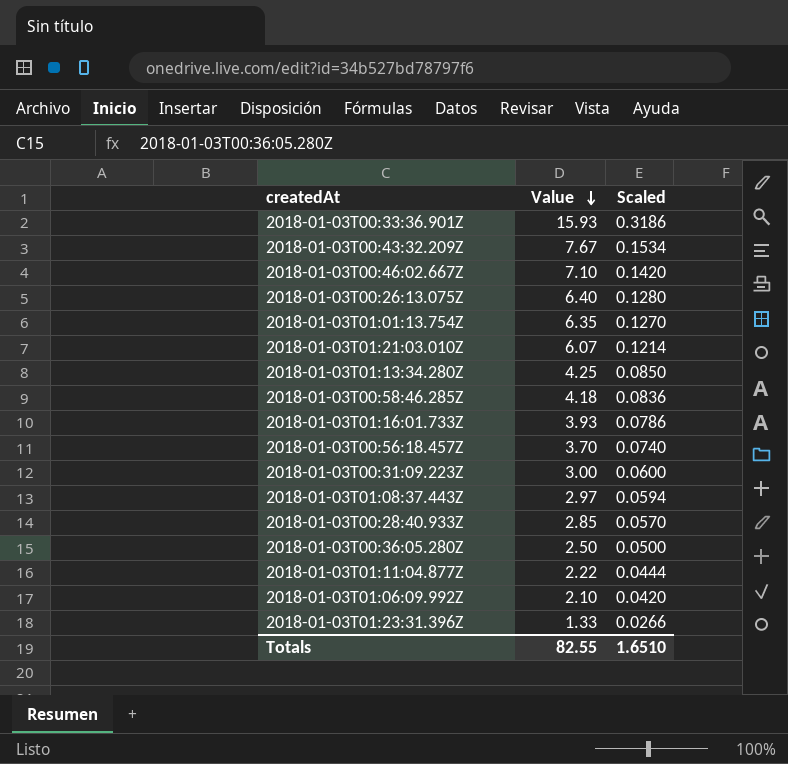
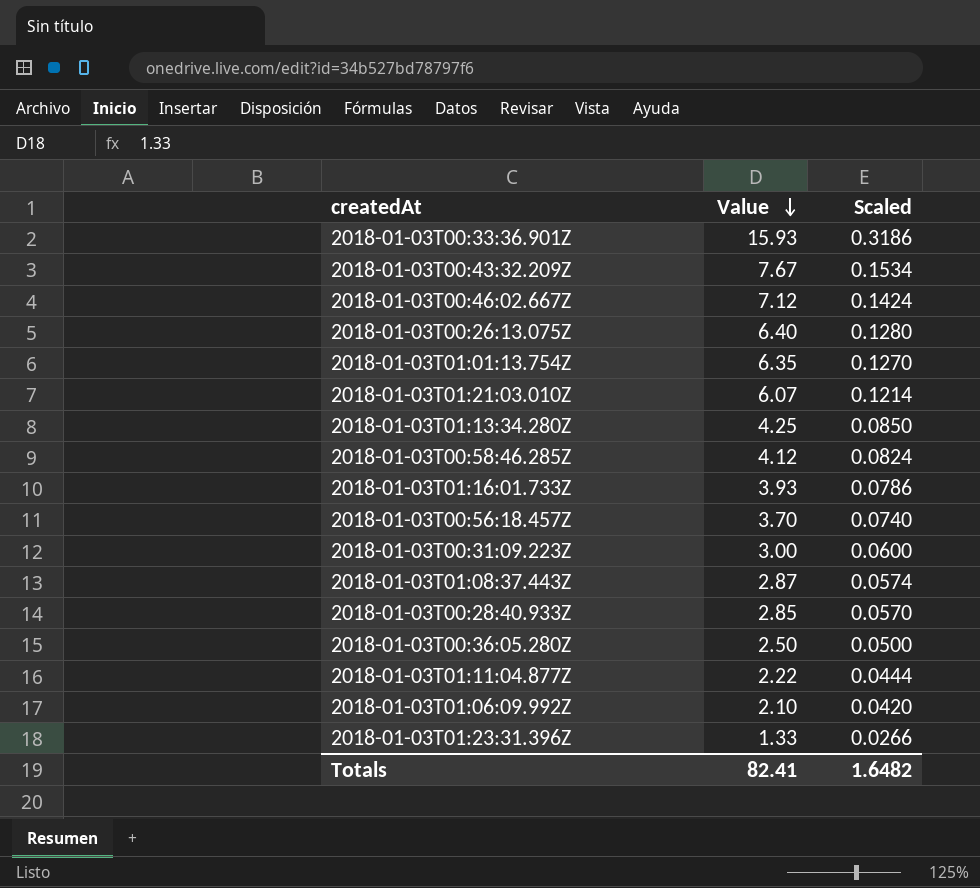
2018-01-03T00:46:02.667Z | Value: 7.10 -> 7.12
2018-01-03T00:46:02.667Z | Scaled: 0.1420 -> 0.1424
2018-01-03T00:58:46.285Z | Value: 4.18 -> 4.12
2018-01-03T00:58:46.285Z | Scaled: 0.0836 -> 0.0824
2018-01-03T01:08:37.443Z | Value: 2.97 -> 2.87
2018-01-03T01:08:37.443Z | Scaled: 0.0594 -> 0.0574
Totals | Value: 82.55 -> 82.41
Totals | Scaled: 1.6510 -> 1.6482

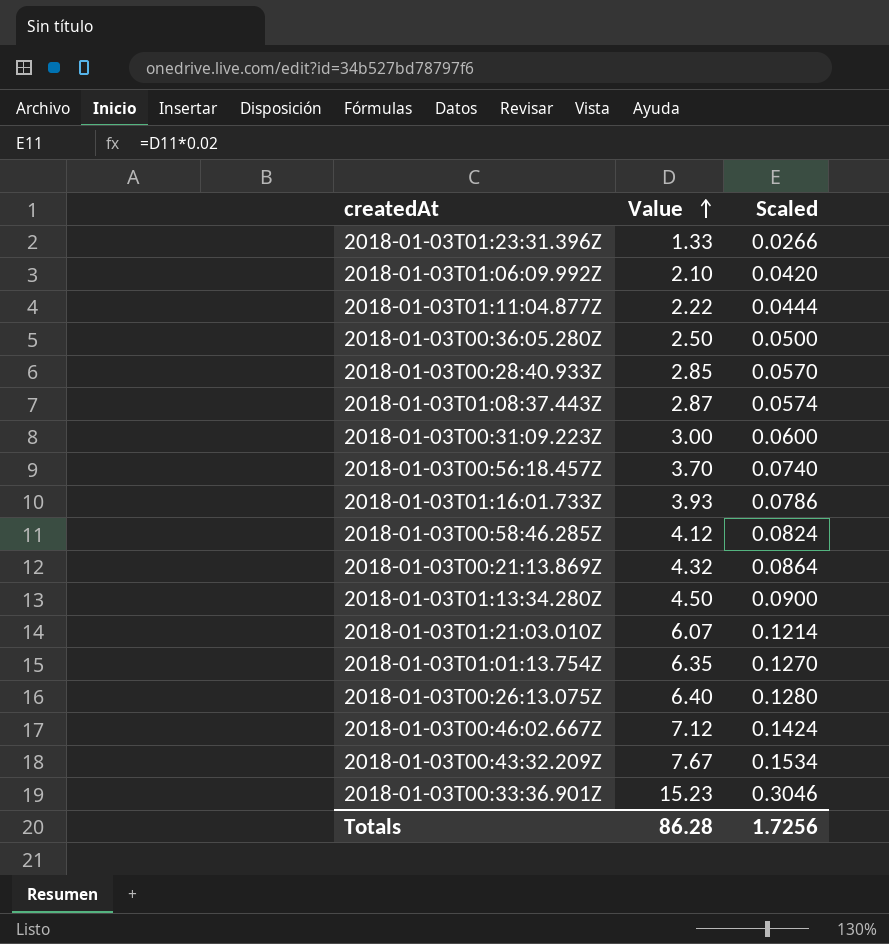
row order: Value descending -> Value ascending
row 2018-01-03T00:21:13.869Z: none -> 4.32 | 0.0864
2018-01-03T01:13:34.280Z | Value: 4.25 -> 4.50
2018-01-03T01:13:34.280Z | Scaled: 0.0850 -> 0.0900
2018-01-03T00:33:36.901Z | Value: 15.93 -> 15.23
2018-01-03T00:33:36.901Z | Scaled: 0.3186 -> 0.3046
Totals | Value: 82.41 -> 86.28
Totals | Scaled: 1.6482 -> 1.7256

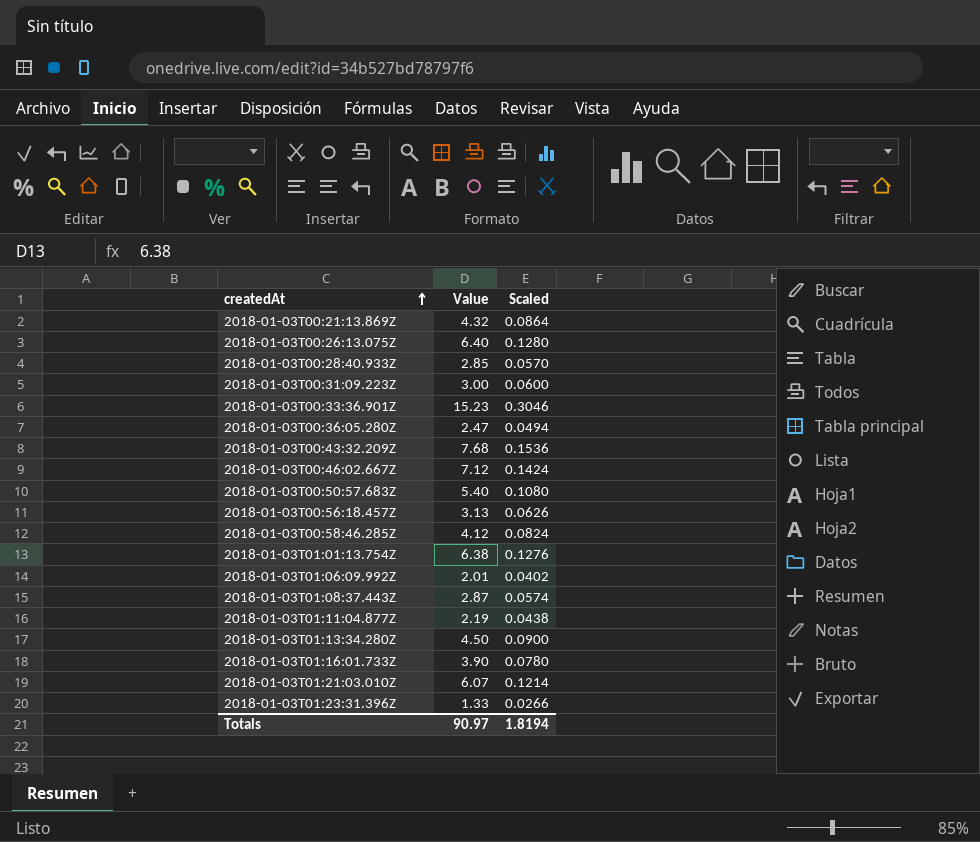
row order: Value ascending -> createdAt ascending
2018-01-03T00:36:05.280Z | Value: 2.50 -> 2.47
2018-01-03T00:36:05.280Z | Scaled: 0.0500 -> 0.0494
2018-01-03T00:43:32.209Z | Value: 7.67 -> 7.68
2018-01-03T00:43:32.209Z | Scaled: 0.1534 -> 0.1536
row 2018-01-03T00:50:57.683Z: none -> 5.40 | 0.1080
2018-01-03T00:56:18.457Z | Value: 3.70 -> 3.13
2018-01-03T00:56:18.457Z | Scaled: 0.0740 -> 0.0626
2018-01-03T01:01:13.754Z | Value: 6.35 -> 6.38
2018-01-03T01:01:13.754Z | Scaled: 0.1270 -> 0.1276
2018-01-03T01:06:09.992Z | Value: 2.10 -> 2.01
2018-01-03T01:06:09.992Z | Scaled: 0.0420 -> 0.0402
2018-01-03T01:11:04.877Z | Value: 2.22 -> 2.19
2018-01-03T01:11:04.877Z | Scaled: 0.0444 -> 0.0438
2018-01-03T01:16:01.733Z | Value: 3.93 -> 3.90
2018-01-03T01:16:01.733Z | Scaled: 0.0786 -> 0.0780
Totals | Value: 86.28 -> 90.97
Totals | Scaled: 1.7256 -> 1.8194

